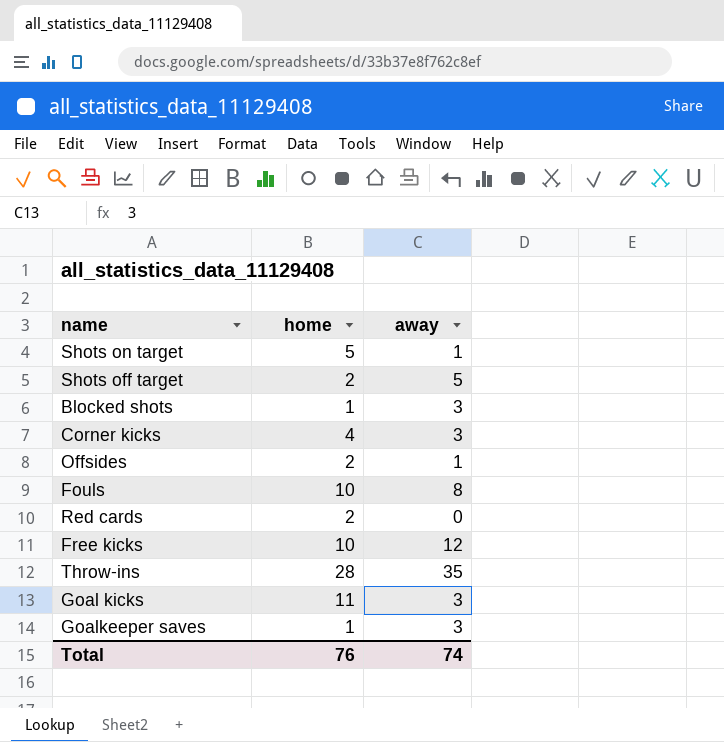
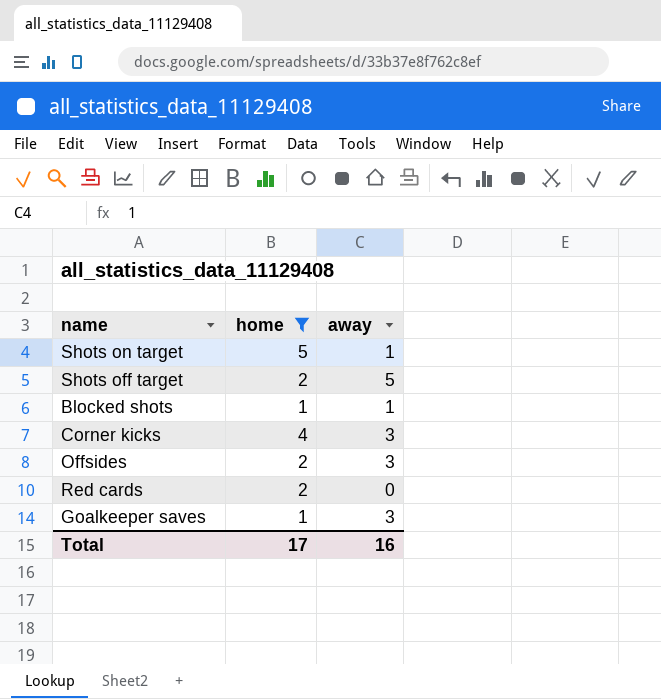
filter: none -> home <= 5
Blocked shots | away: 3 -> 1
Offsides | away: 1 -> 3
Total | home: 76 -> 17
Total | away: 74 -> 16

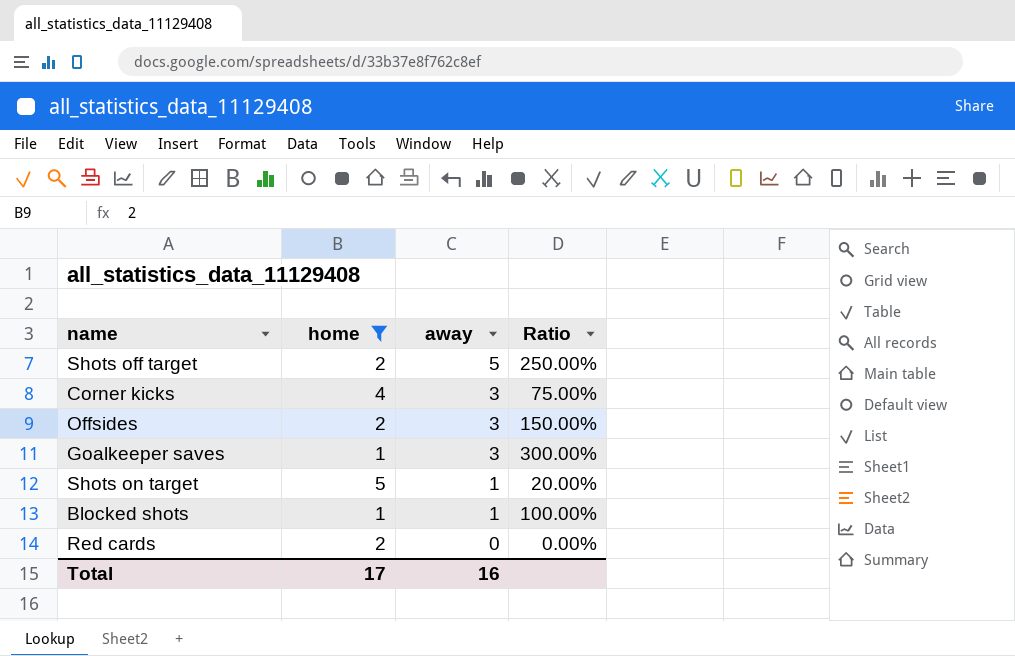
row order: none -> away descending
column Ratio | formula: none -> [away] / [home]

